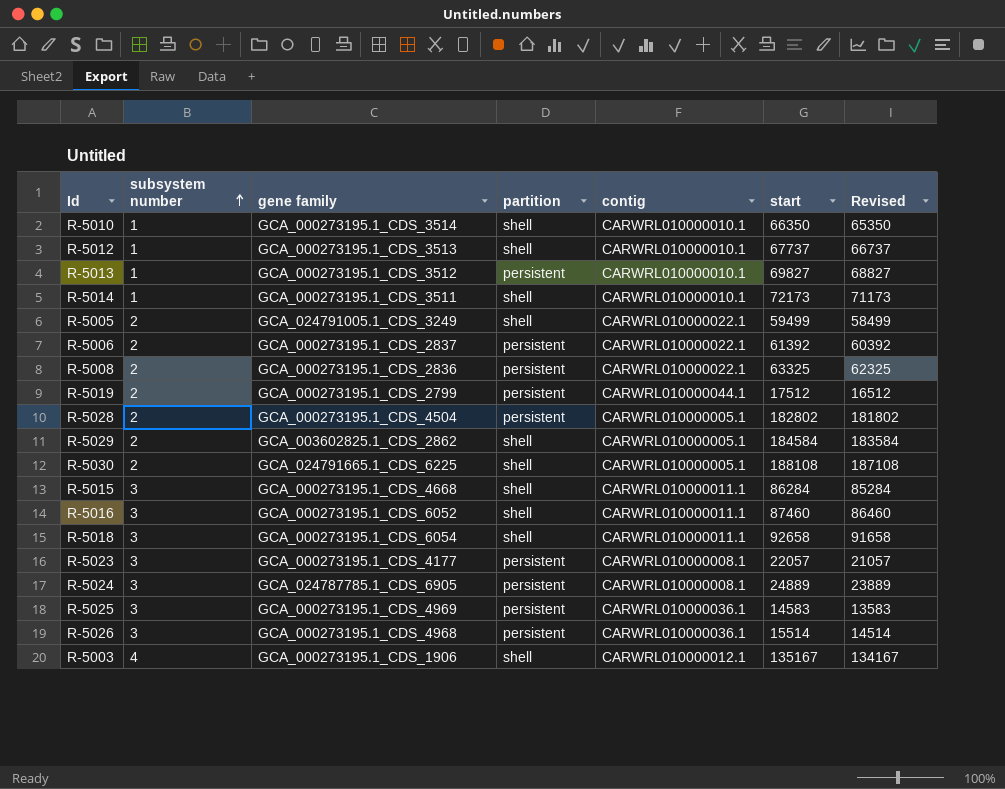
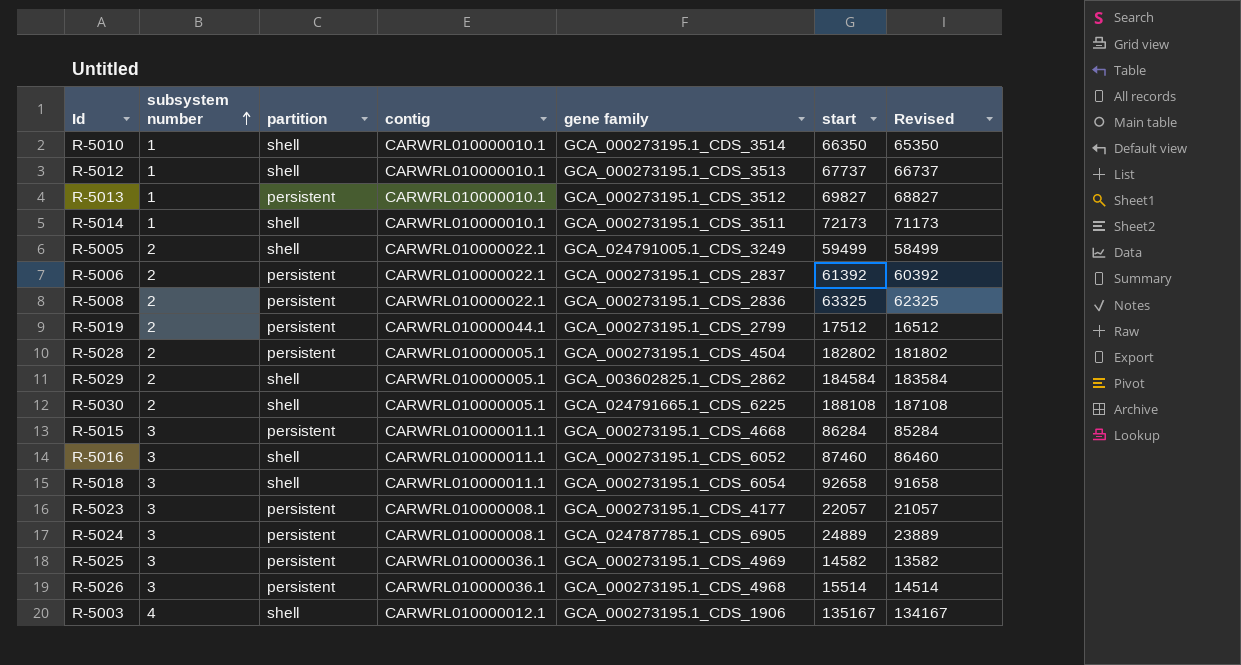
column gene family | position: 3 -> 5
R-5015 | partition: shell -> persistent
R-5025 | start: 14583 -> 14582
R-5025 | Revised: 13583 -> 13582

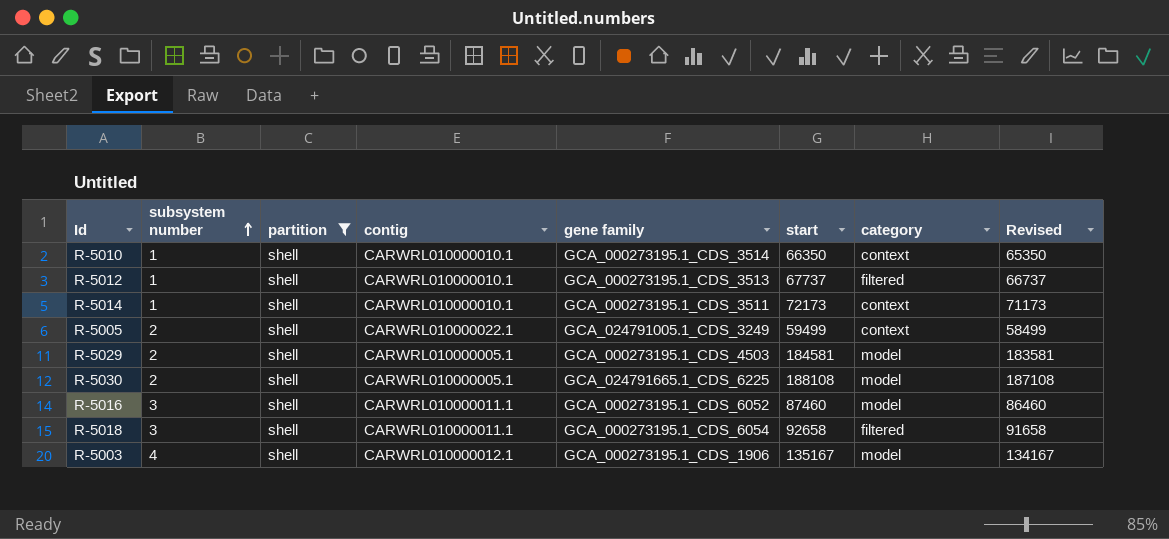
filter: none -> partition = shell
column category | position: none -> 7
R-5029 | gene family: GCA_003602825.1_CDS_2862 -> GCA_000273195.1_CDS_4503
R-5029 | start: 184584 -> 184581
R-5029 | Revised: 183584 -> 183581

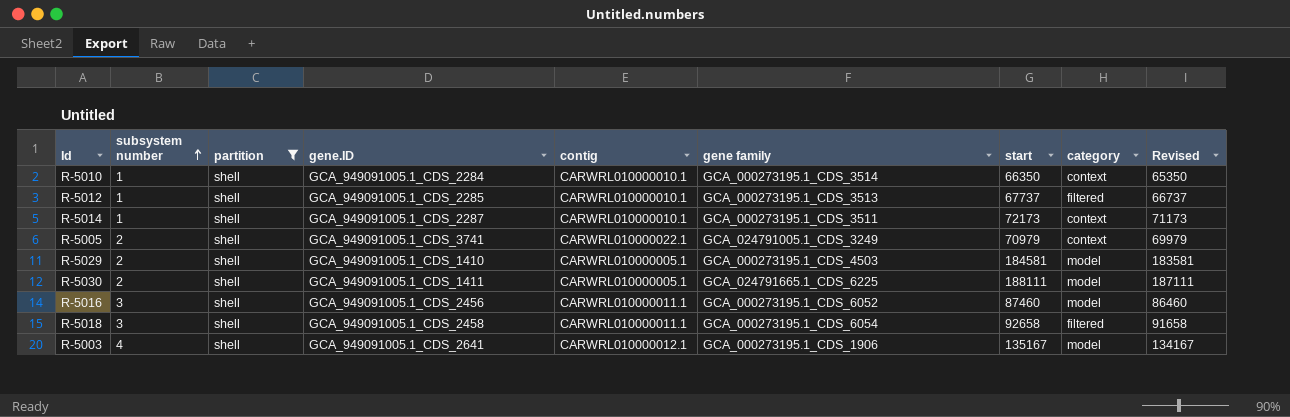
column gene.ID | position: none -> 4
R-5005 | start: 59499 -> 70979
R-5005 | Revised: 58499 -> 69979
R-5030 | start: 188108 -> 188111
R-5030 | Revised: 187108 -> 187111

